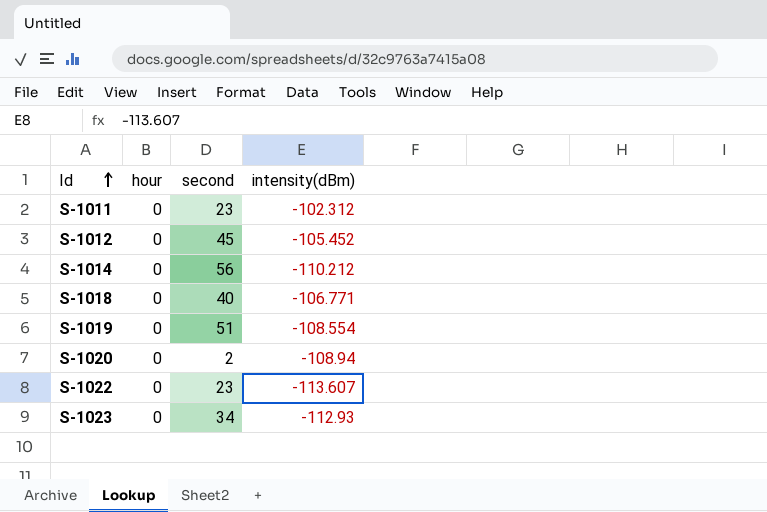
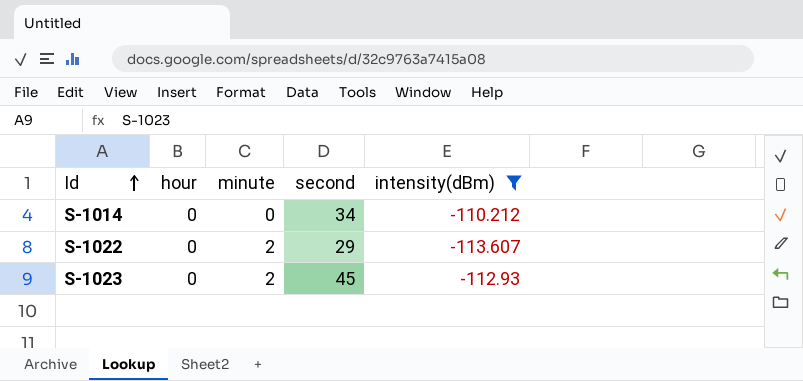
filter: none -> intensity(dBm) <= -110.212
column minute | position: none -> 3
S-1014 | second: 56 -> 34
S-1022 | second: 23 -> 29
S-1023 | second: 34 -> 45

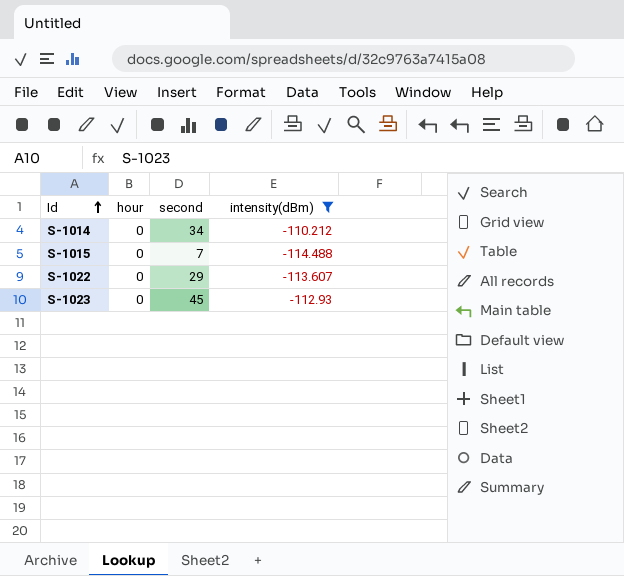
column minute | position: 3 -> none
row S-1015: none -> 0 | 7 | -114.488

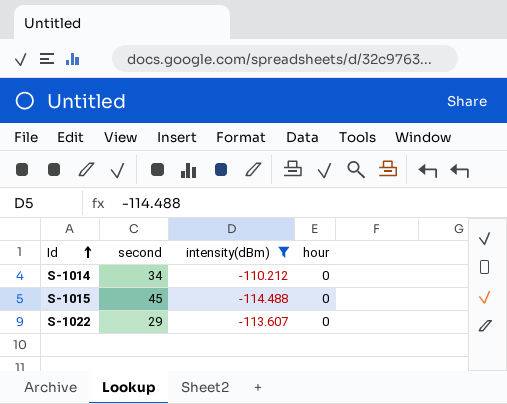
column hour | position: 2 -> 4
row S-1023: 0 | 45 | -112.93 -> none
S-1015 | second: 7 -> 45

